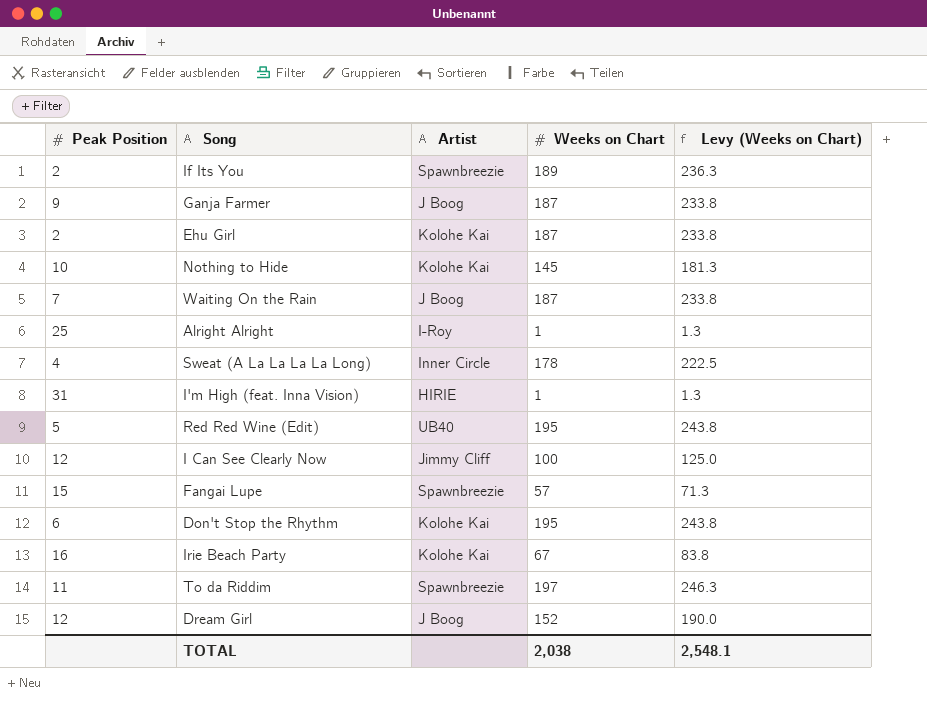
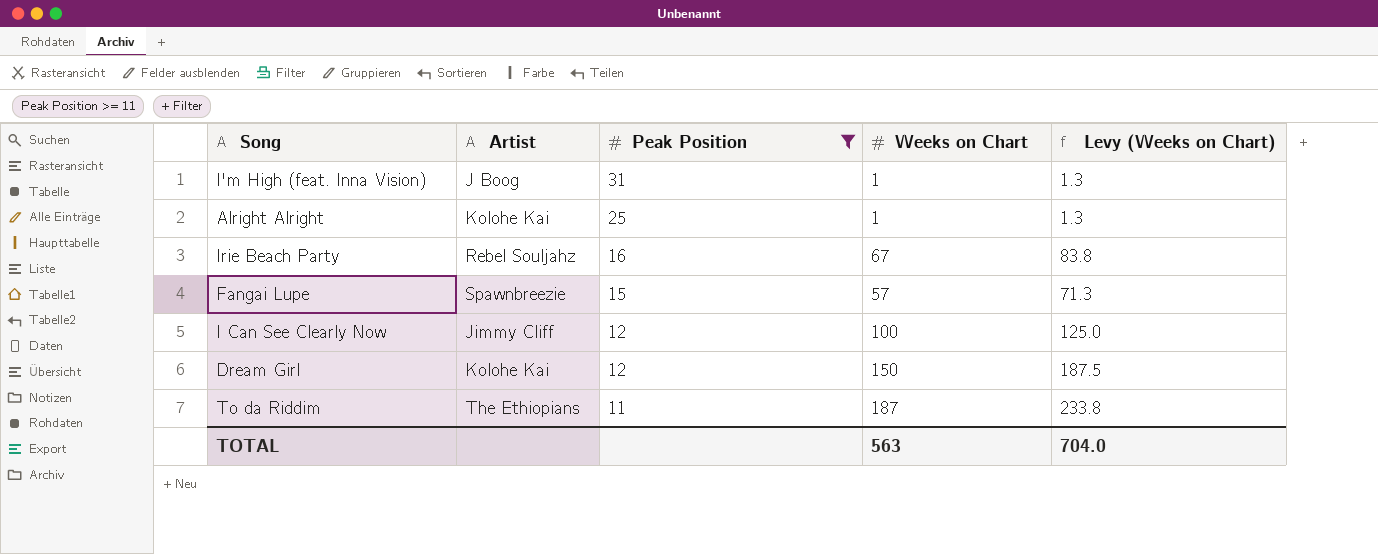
filter: none -> Peak Position >= 11
row order: none -> Peak Position descending
column Peak Position | position: 1 -> 3
I'm High (feat. Inna Vision) | Artist: HIRIE -> J Boog
Alright Alright | Artist: I-Roy -> Kolohe Kai
Irie Beach Party | Artist: Kolohe Kai -> Rebel Souljahz
Dream Girl | Artist: J Boog -> Kolohe Kai
Dream Girl | Weeks on Chart: 152 -> 150
Dream Girl | Levy (Weeks on Chart): 190.0 -> 187.5
To da Riddim | Artist: Spawnbreezie -> The Ethiopians
To da Riddim | Weeks on Chart: 197 -> 187
To da Riddim | Levy (Weeks on Chart): 246.3 -> 233.8
TOTAL | Weeks on Chart: 2,038 -> 563
TOTAL | Levy (Weeks on Chart): 2,548.1 -> 704.0

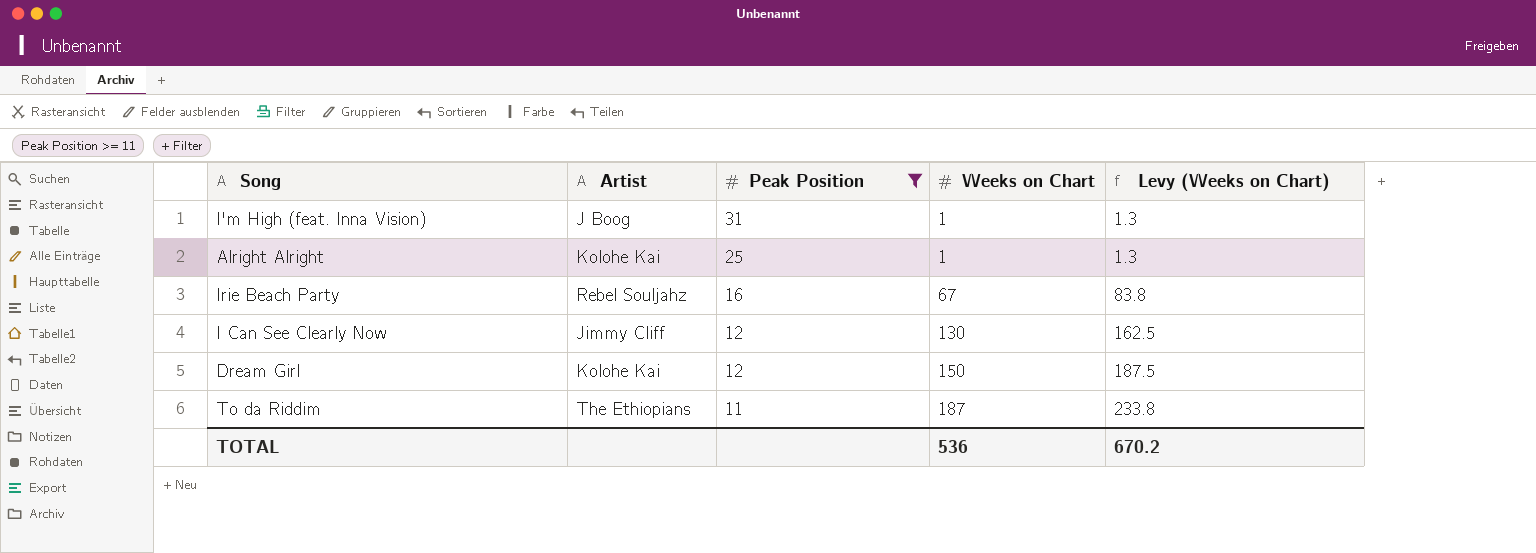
row Fangai Lupe: Spawnbreezie | 15 | 57 | 71.3 -> none
I Can See Clearly Now | Weeks on Chart: 100 -> 130
I Can See Clearly Now | Levy (Weeks on Chart): 125.0 -> 162.5
TOTAL | Weeks on Chart: 563 -> 536
TOTAL | Levy (Weeks on Chart): 704.0 -> 670.2

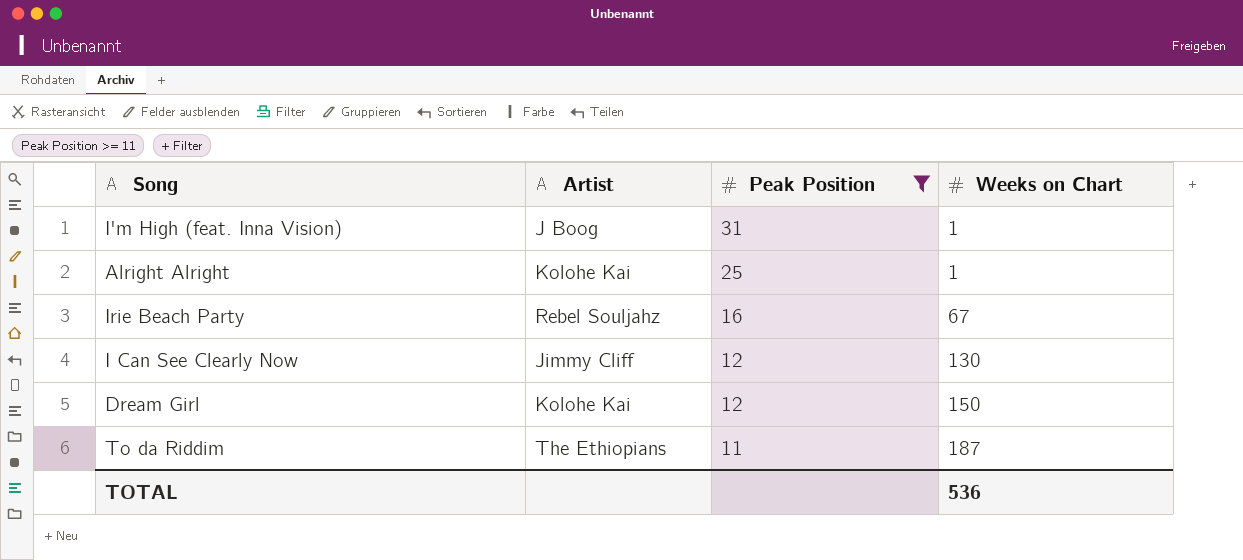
column Levy (Weeks on Chart) | formula: [Weeks on Chart] * 1.25 -> none

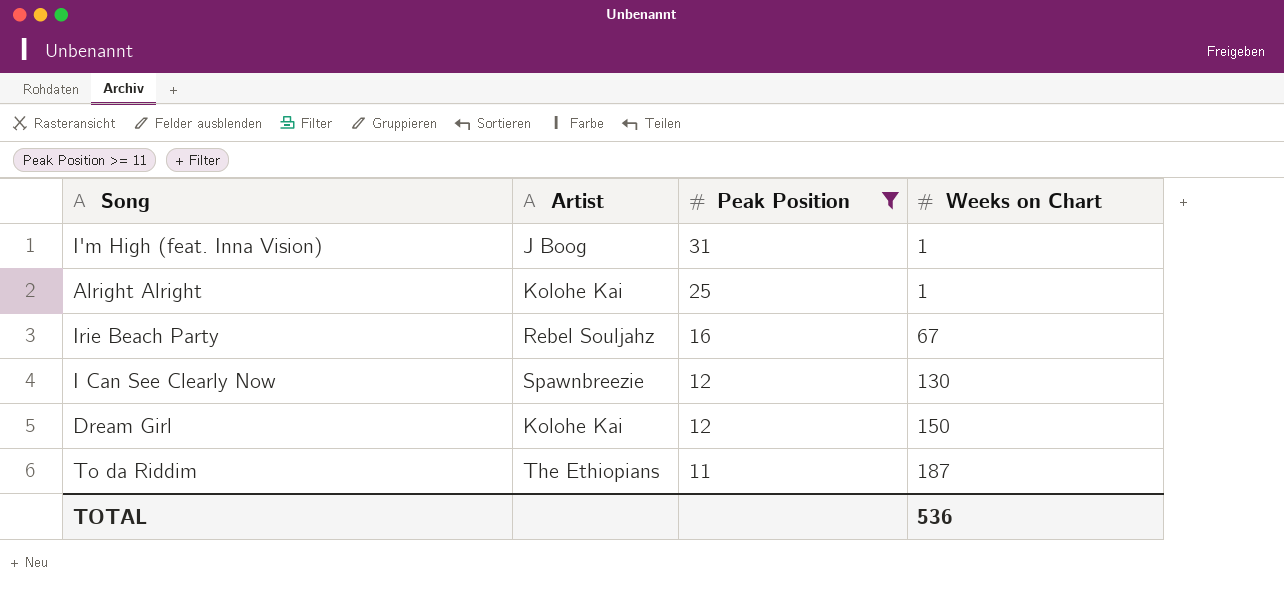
I Can See Clearly Now | Artist: Jimmy Cliff -> Spawnbreezie

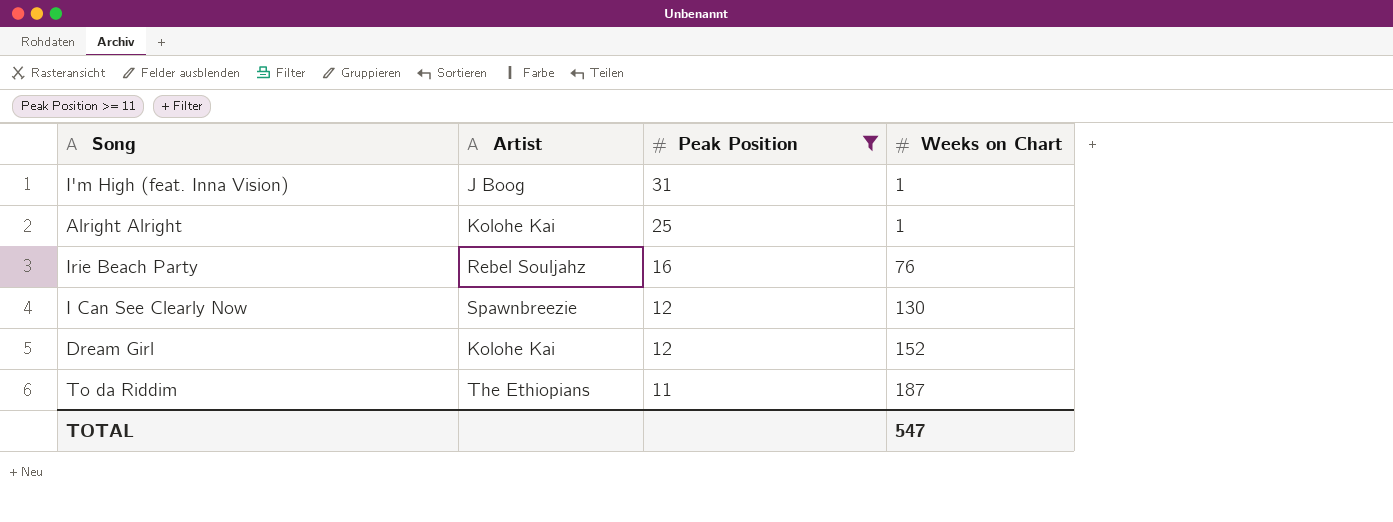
Irie Beach Party | Weeks on Chart: 67 -> 76
Dream Girl | Weeks on Chart: 150 -> 152
TOTAL | Weeks on Chart: 536 -> 547

